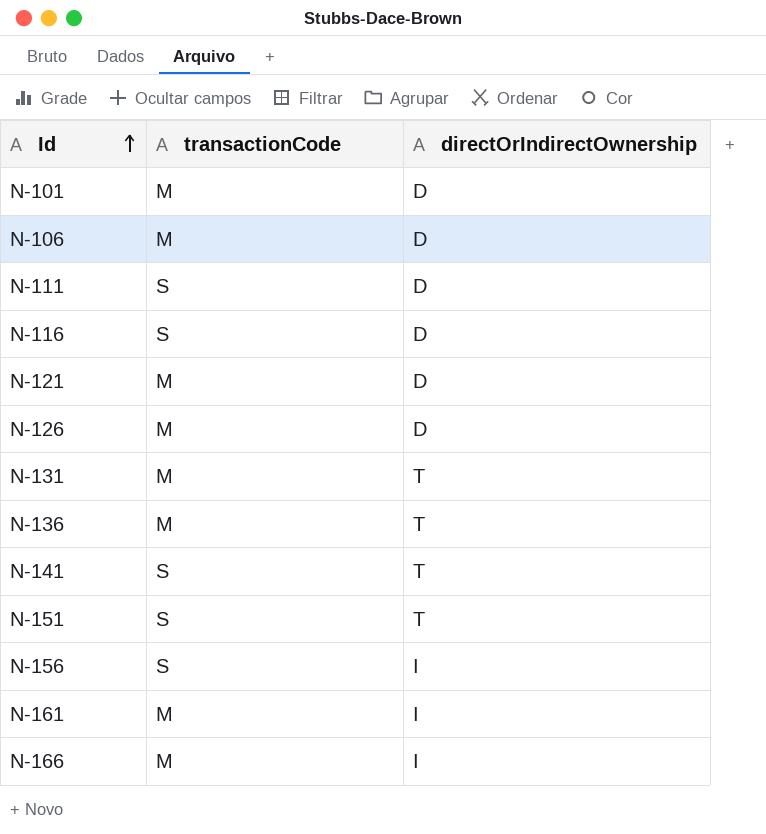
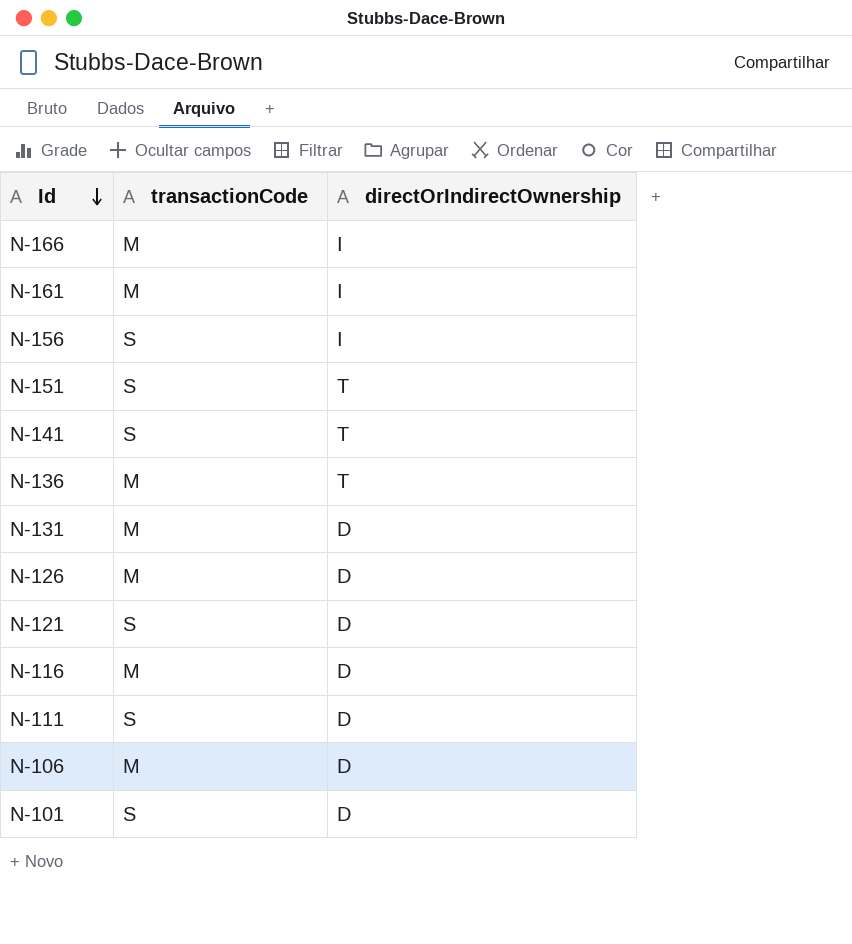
row order: Id ascending -> Id descending
N-131 | directOrIndirectOwnership: T -> D
N-121 | transactionCode: M -> S
N-116 | transactionCode: S -> M
N-101 | transactionCode: M -> S

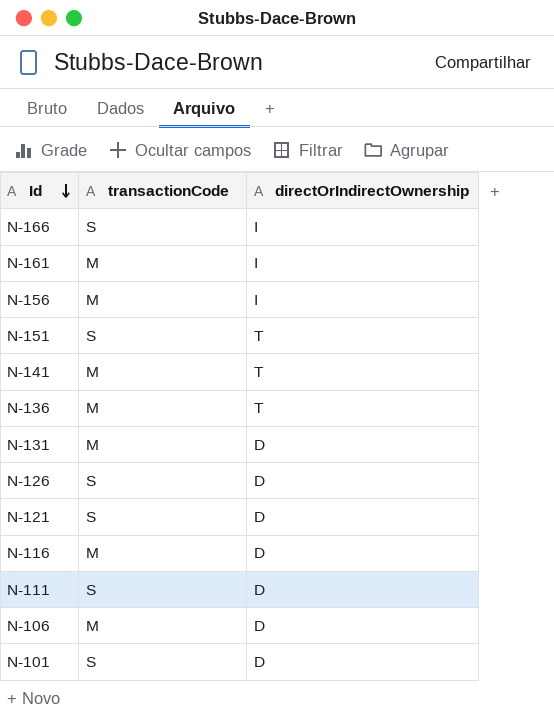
N-166 | transactionCode: M -> S
N-156 | transactionCode: S -> M
N-141 | transactionCode: S -> M
N-126 | transactionCode: M -> S

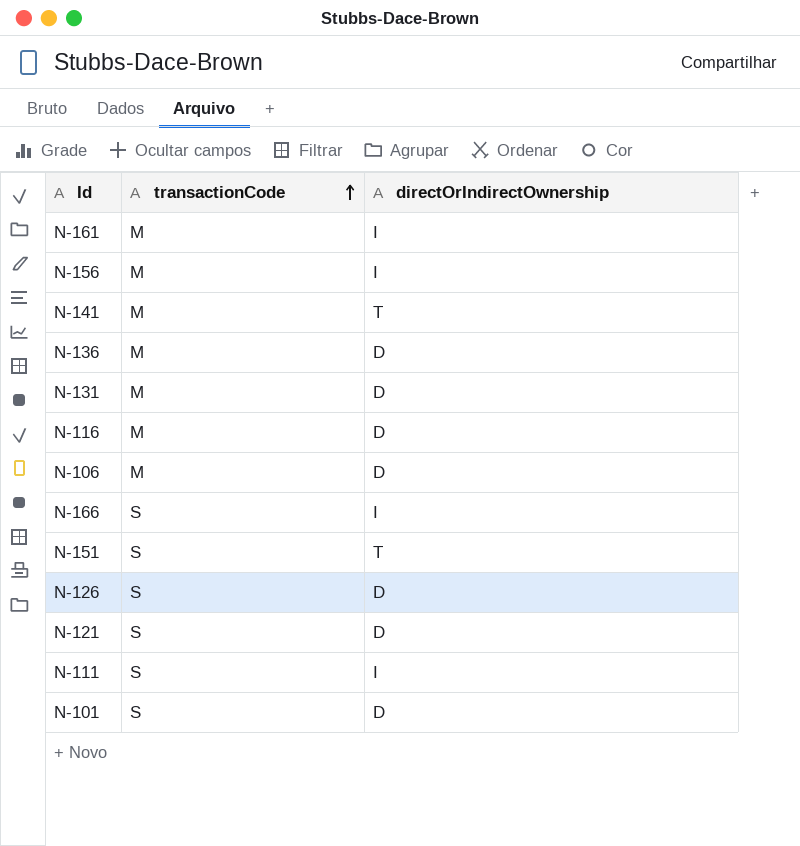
row order: Id descending -> transactionCode ascending
N-136 | directOrIndirectOwnership: T -> D
N-111 | directOrIndirectOwnership: D -> I

